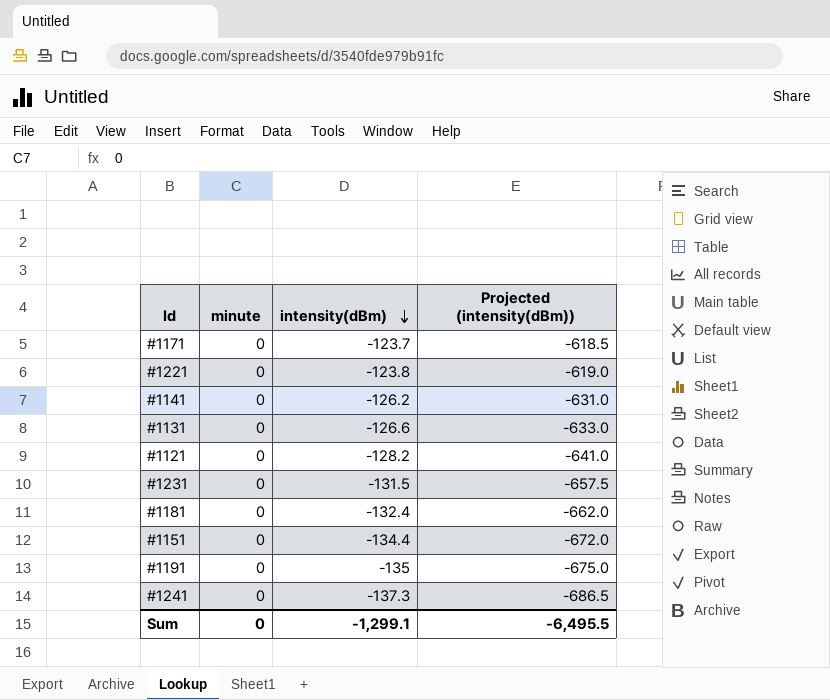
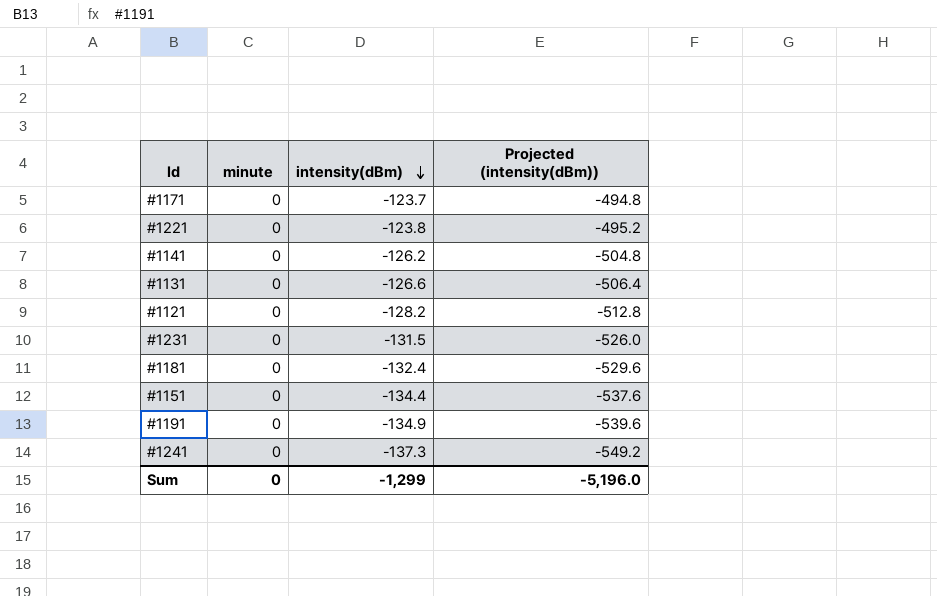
column Projected (intensity(dBm)) | formula: [intensity(dBm)] * 5 -> [intensity(dBm)] * 4
#1191 | intensity(dBm): -135 -> -134.9
Sum | intensity(dBm): -1,299.1 -> -1,299
Sum | Projected (intensity(dBm)): -6,495.5 -> -5,196.0

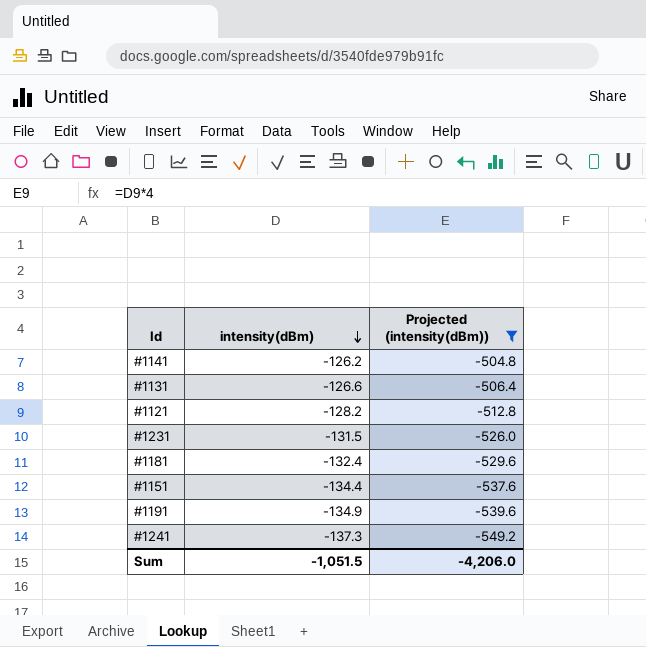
filter: none -> Projected (intensity(dBm)) <= -504.8
column minute | position: 2 -> none
Sum | intensity(dBm): -1,299 -> -1,051.5
Sum | Projected (intensity(dBm)): -5,196.0 -> -4,206.0

